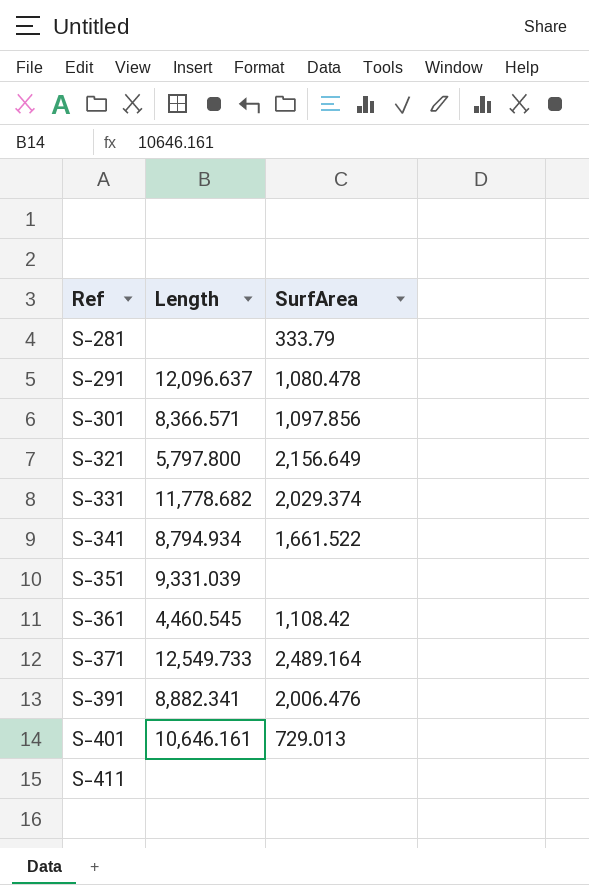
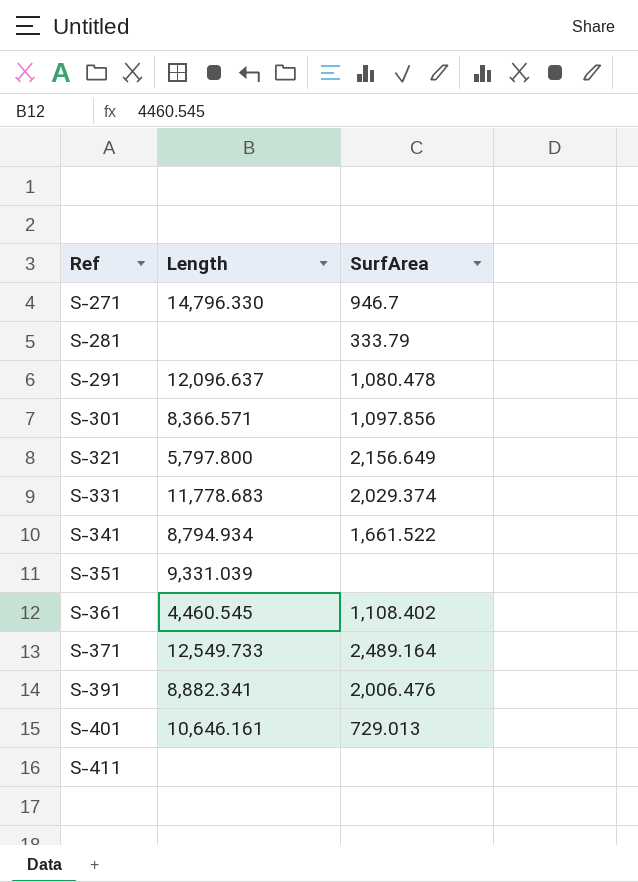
row S-271: none -> 14,796.330 | 946.7
S-331 | Length: 11,778.682 -> 11,778.683
S-361 | SurfArea: 1,108.42 -> 1,108.402

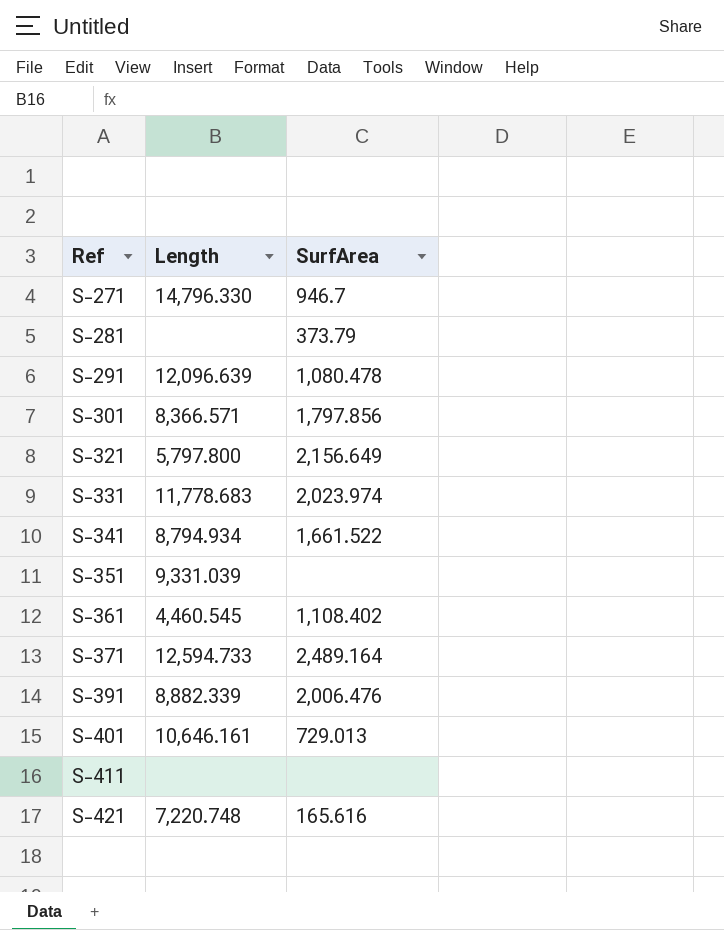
S-281 | SurfArea: 333.79 -> 373.79
S-291 | Length: 12,096.637 -> 12,096.639
S-301 | SurfArea: 1,097.856 -> 1,797.856
S-331 | SurfArea: 2,029.374 -> 2,023.974
S-371 | Length: 12,549.733 -> 12,594.733
S-391 | Length: 8,882.341 -> 8,882.339
row S-421: none -> 7,220.748 | 165.616

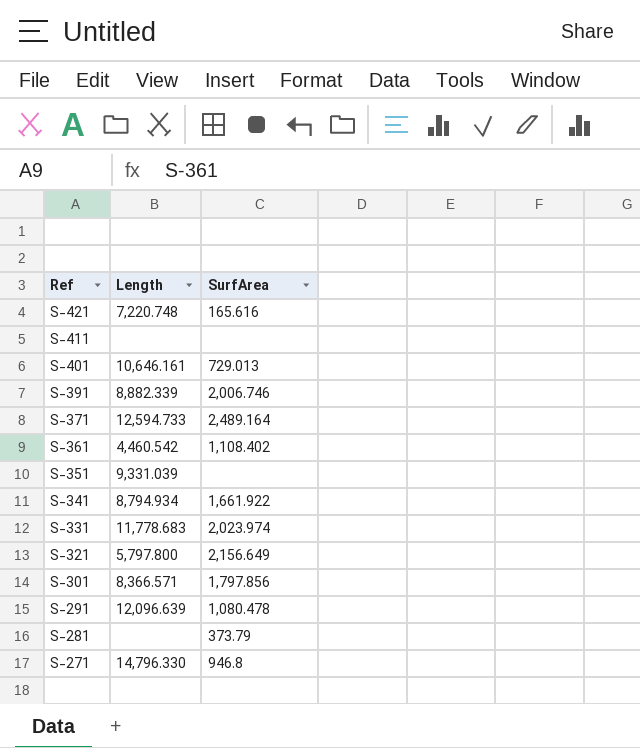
row order: Ref ascending -> Ref descending
S-391 | SurfArea: 2,006.476 -> 2,006.746
S-361 | Length: 4,460.545 -> 4,460.542
S-341 | SurfArea: 1,661.522 -> 1,661.922
S-271 | SurfArea: 946.7 -> 946.8

